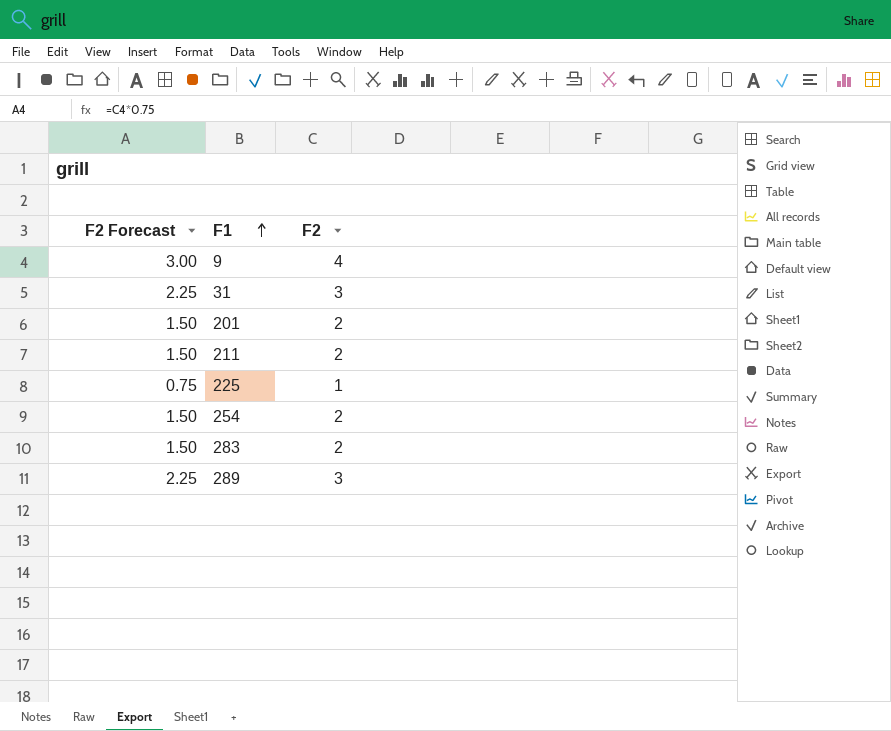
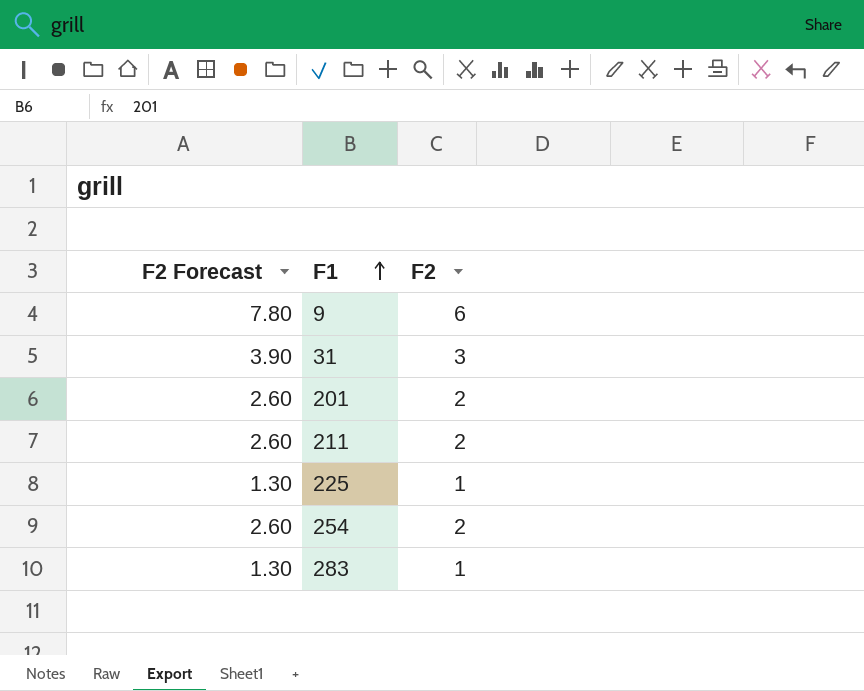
column F2 Forecast | formula: [F2] * 0.75 -> [F2] * 1.3
row 289: 2.25 | 3 -> none
9 | F2: 4 -> 6
283 | F2: 2 -> 1

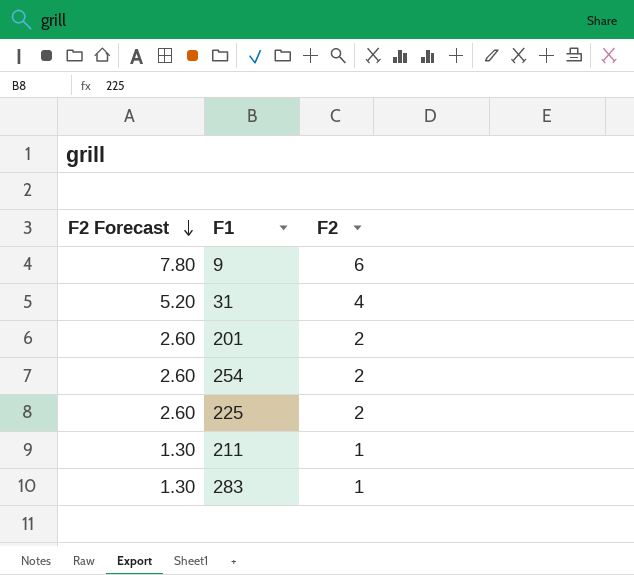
row order: F1 ascending -> F2 Forecast descending
31 | F2 Forecast: 3.90 -> 5.20
31 | F2: 3 -> 4
225 | F2 Forecast: 1.30 -> 2.60
225 | F2: 1 -> 2
211 | F2 Forecast: 2.60 -> 1.30
211 | F2: 2 -> 1

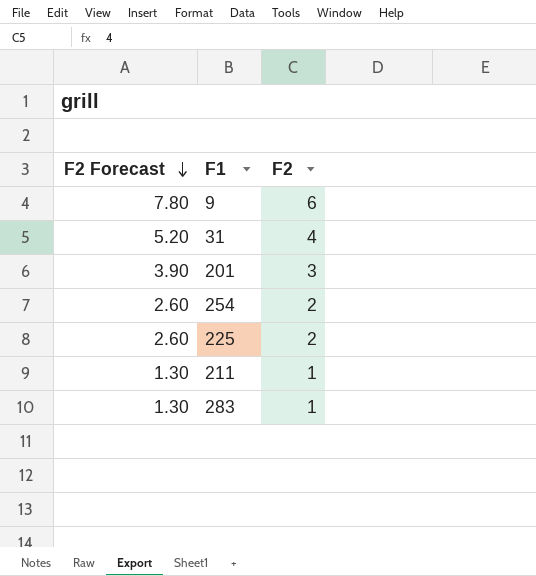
201 | F2 Forecast: 2.60 -> 3.90
201 | F2: 2 -> 3

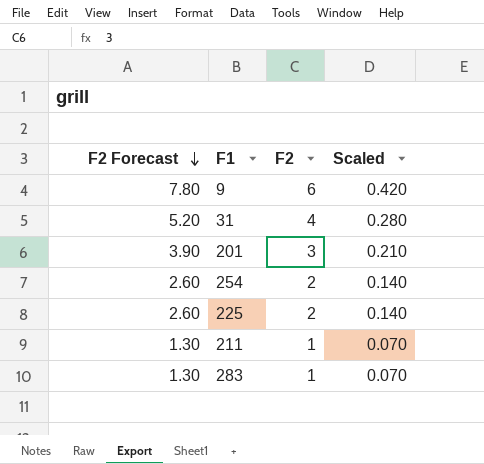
column Scaled | formula: none -> [F2] * 0.07

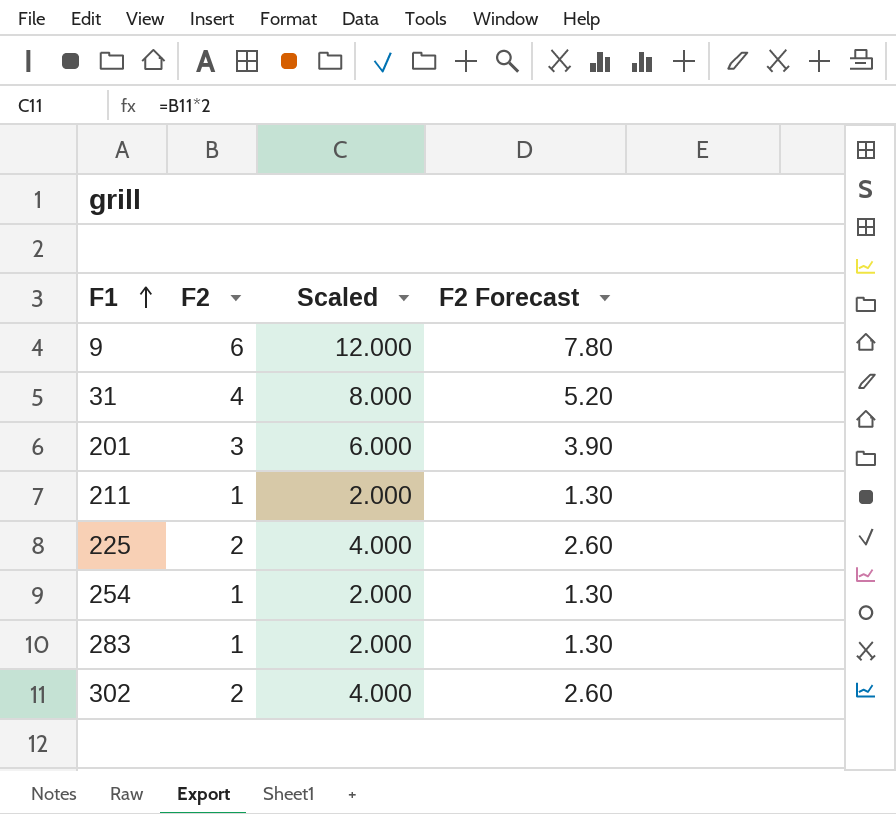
row order: F2 Forecast descending -> F1 ascending
column Scaled | formula: [F2] * 0.07 -> [F2] * 2
column F2 Forecast | position: 1 -> 4
254 | F2: 2 -> 1
254 | F2 Forecast: 2.60 -> 1.30
row 302: none -> 2 | 4.000 | 2.60

